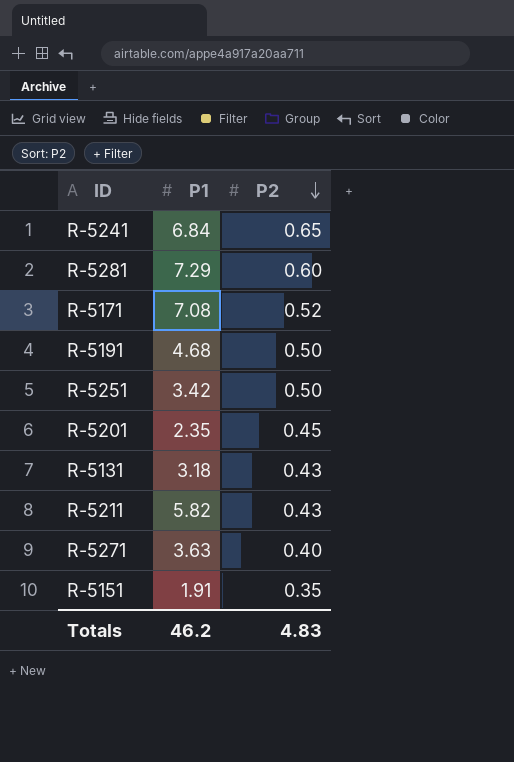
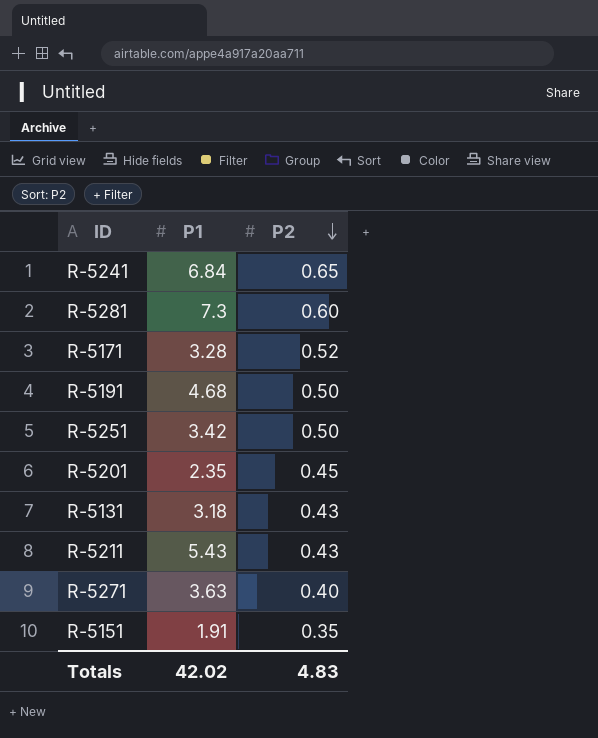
R-5281 | P1: 7.29 -> 7.3
R-5171 | P1: 7.08 -> 3.28
R-5211 | P1: 5.82 -> 5.43
Totals | P1: 46.2 -> 42.02

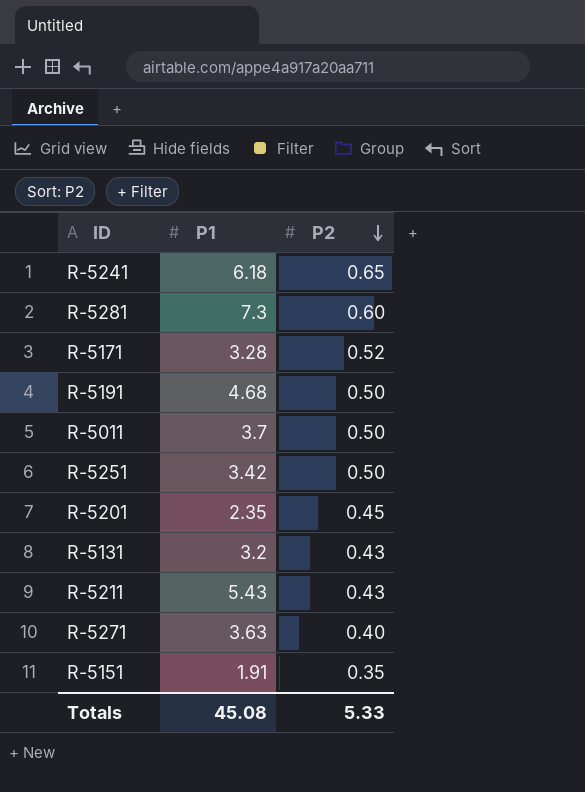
R-5241 | P1: 6.84 -> 6.18
row R-5011: none -> 3.7 | 0.50
R-5131 | P1: 3.18 -> 3.2
Totals | P1: 42.02 -> 45.08
Totals | P2: 4.83 -> 5.33

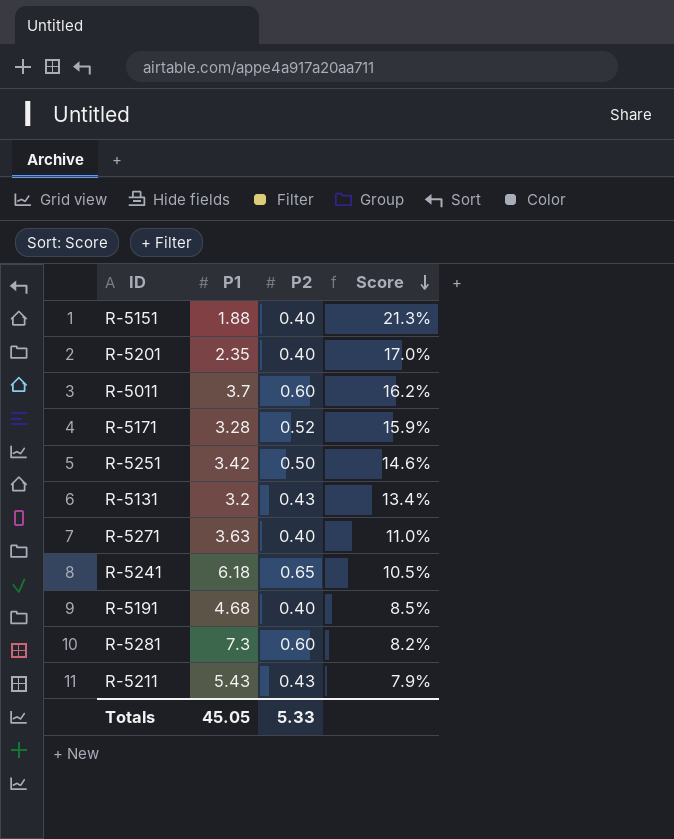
row order: P2 descending -> Score descending
column Score | formula: none -> [P2] / [P1]
R-5151 | P1: 1.91 -> 1.88
R-5151 | P2: 0.35 -> 0.40
R-5201 | P2: 0.45 -> 0.40
R-5011 | P2: 0.50 -> 0.60
R-5191 | P2: 0.50 -> 0.40
Totals | P1: 45.08 -> 45.05

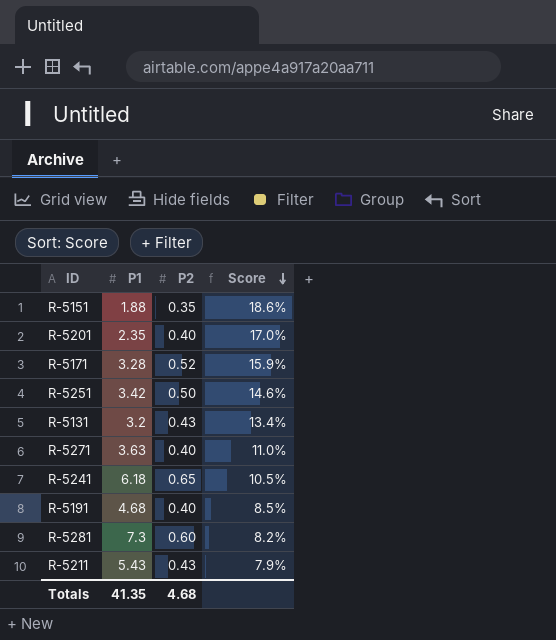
row R-5011: 3.7 | 0.60 | 16.2% -> none
R-5151 | P2: 0.40 -> 0.35
R-5151 | Score: 21.3% -> 18.6%
Totals | P1: 45.05 -> 41.35
Totals | P2: 5.33 -> 4.68

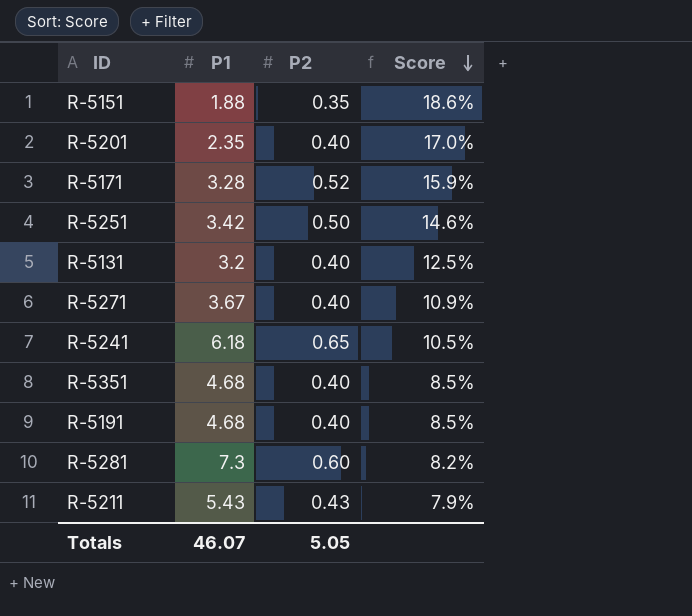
R-5131 | P2: 0.43 -> 0.40
R-5131 | Score: 13.4% -> 12.5%
R-5271 | P1: 3.63 -> 3.67
R-5271 | Score: 11.0% -> 10.9%
row R-5351: none -> 4.68 | 0.40 | 8.5%
Totals | P1: 41.35 -> 46.07
Totals | P2: 4.68 -> 5.05

